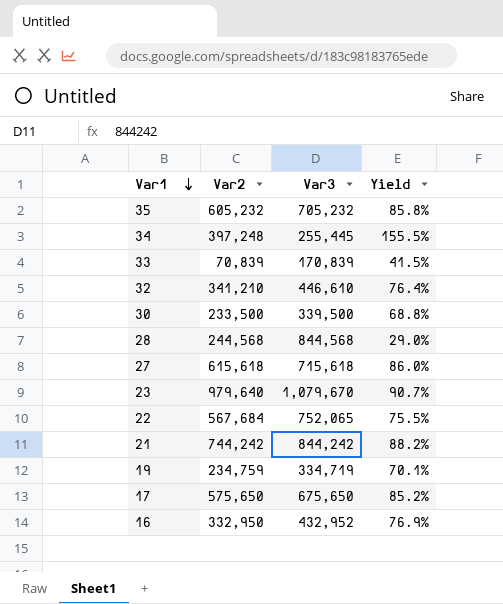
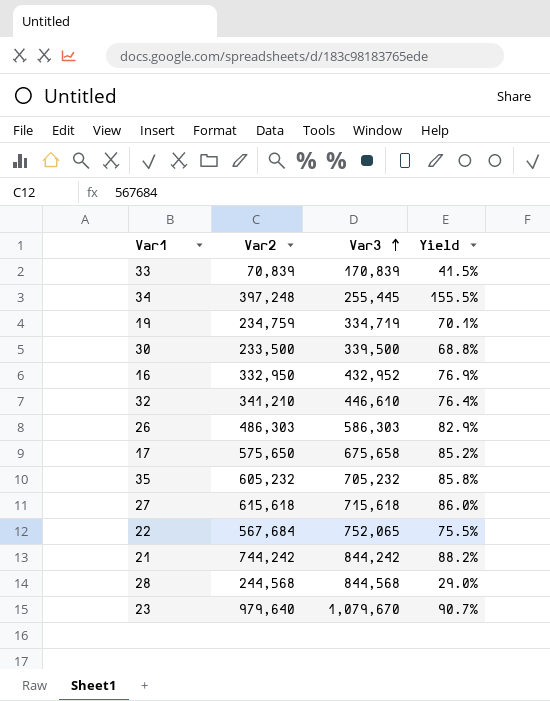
row order: Var1 descending -> Var3 ascending
row 26: none -> 486,303 | 586,303 | 82.9%
17 | Var3: 675,650 -> 675,658

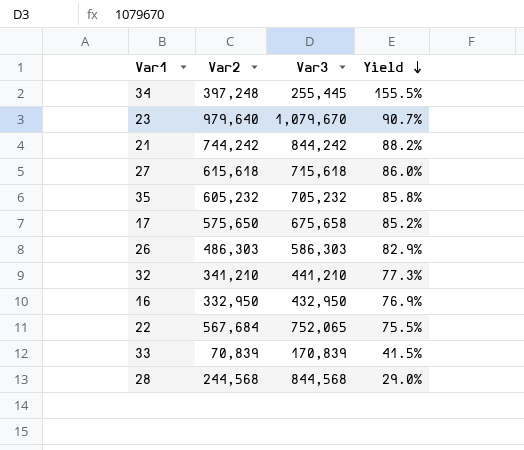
row order: Var3 ascending -> Yield descending
row 19: 234,759 | 334,719 | 70.1% -> none
row 30: 233,500 | 339,500 | 68.8% -> none
32 | Var3: 446,610 -> 441,210
32 | Yield: 76.4% -> 77.3%
16 | Var3: 432,952 -> 432,950

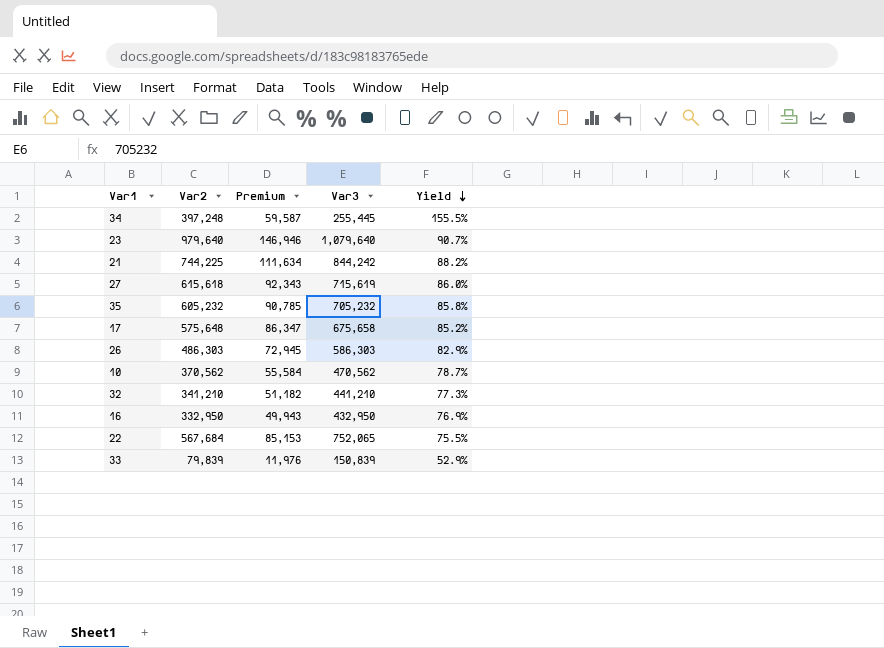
column Premium | formula: none -> [Var2] * 0.15
row 28: 244,568 | 844,568 | 29.0% -> none
23 | Var3: 1,079,670 -> 1,079,640
21 | Var2: 744,242 -> 744,225
27 | Var3: 715,618 -> 715,619
17 | Var2: 575,650 -> 575,648
row 10: none -> 370,562 | 55,584 | 470,562 | 78.7%
33 | Var2: 70,839 -> 79,839
33 | Var3: 170,839 -> 150,839
33 | Yield: 41.5% -> 52.9%

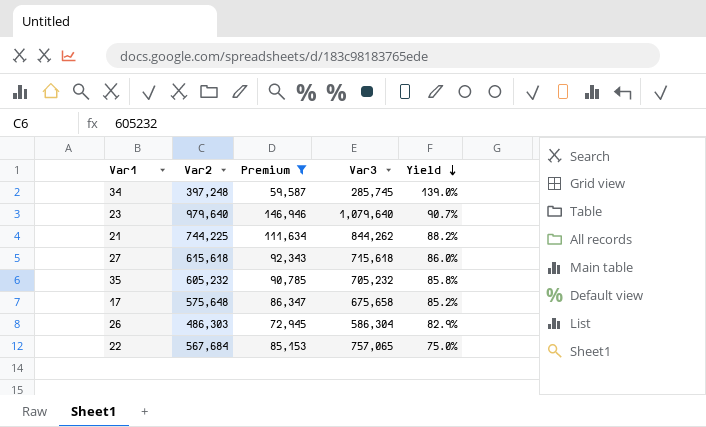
filter: none -> Premium >= 59,587
34 | Var3: 255,445 -> 285,745
34 | Yield: 155.5% -> 139.0%
21 | Var3: 844,242 -> 844,262
27 | Var3: 715,619 -> 715,618
26 | Var3: 586,303 -> 586,304
22 | Var3: 752,065 -> 757,065
22 | Yield: 75.5% -> 75.0%

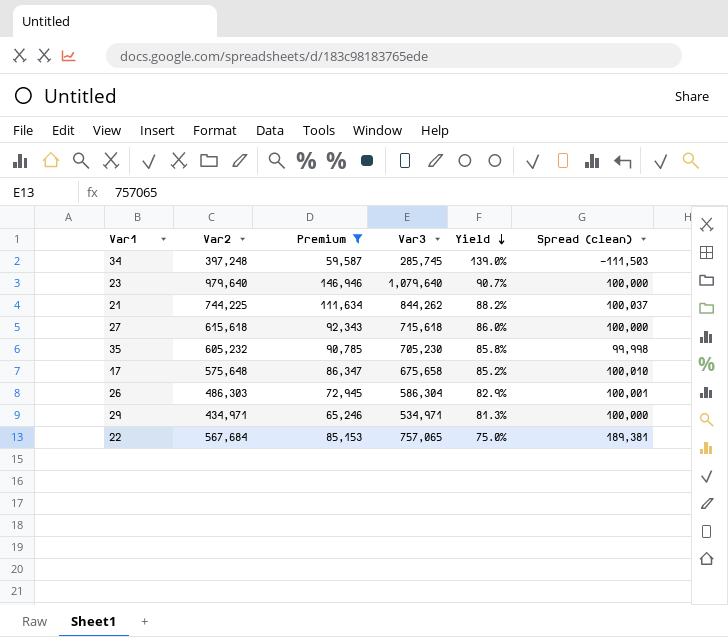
column Spread (clean) | formula: none -> [Var3] - [Var2]
35 | Var3: 705,232 -> 705,230
row 29: none -> 434,971 | 65,246 | 534,971 | 81.3% | 100,000

